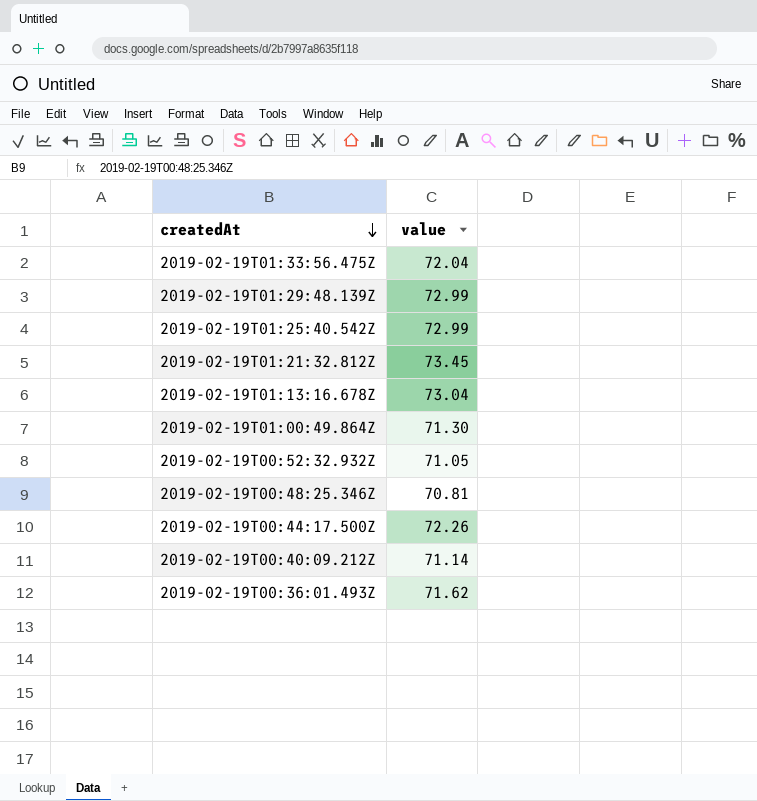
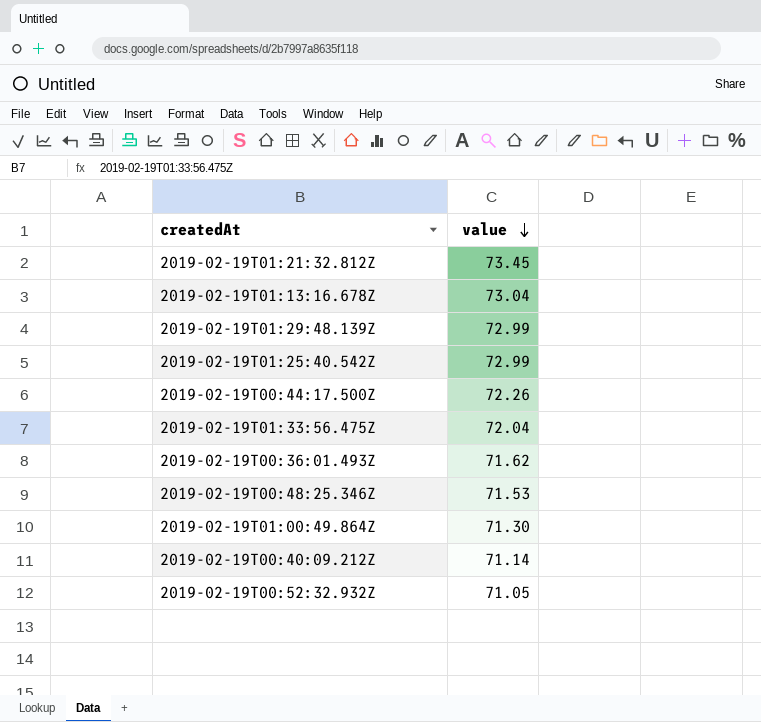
row order: createdAt descending -> value descending
2019-02-19T00:48:25.346Z | value: 70.81 -> 71.53

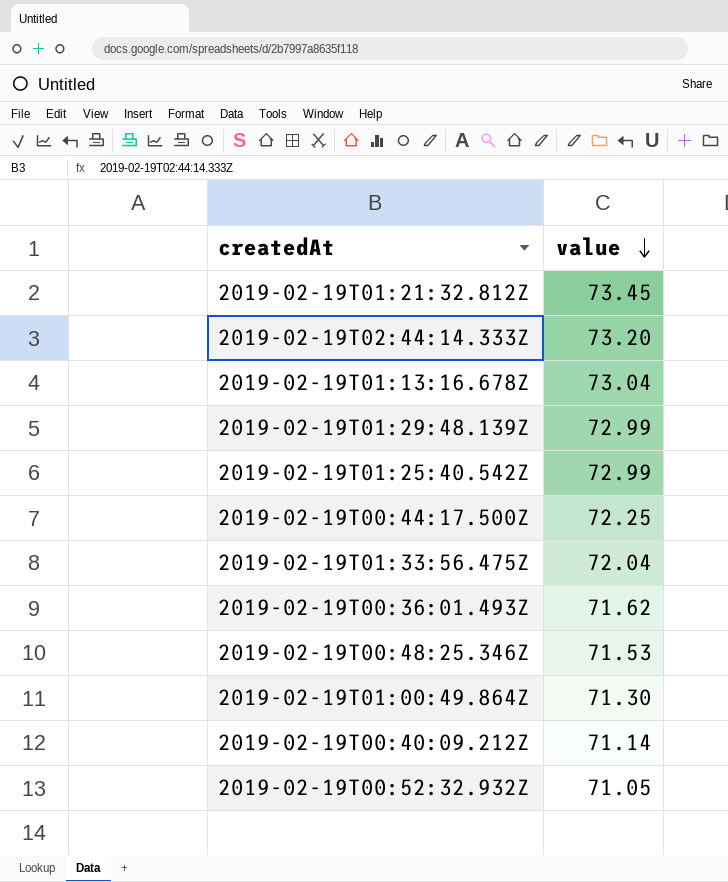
row 2019-02-19T02:44:14.333Z: none -> 73.20
2019-02-19T00:44:17.500Z | value: 72.26 -> 72.25

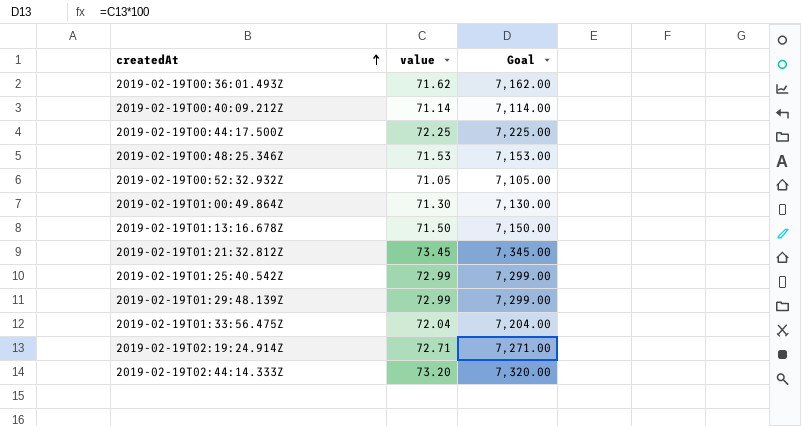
row order: value descending -> createdAt ascending
column Goal | formula: none -> [value] * 100
2019-02-19T01:13:16.678Z | value: 73.04 -> 71.50
row 2019-02-19T02:19:24.914Z: none -> 72.71 | 7,271.00

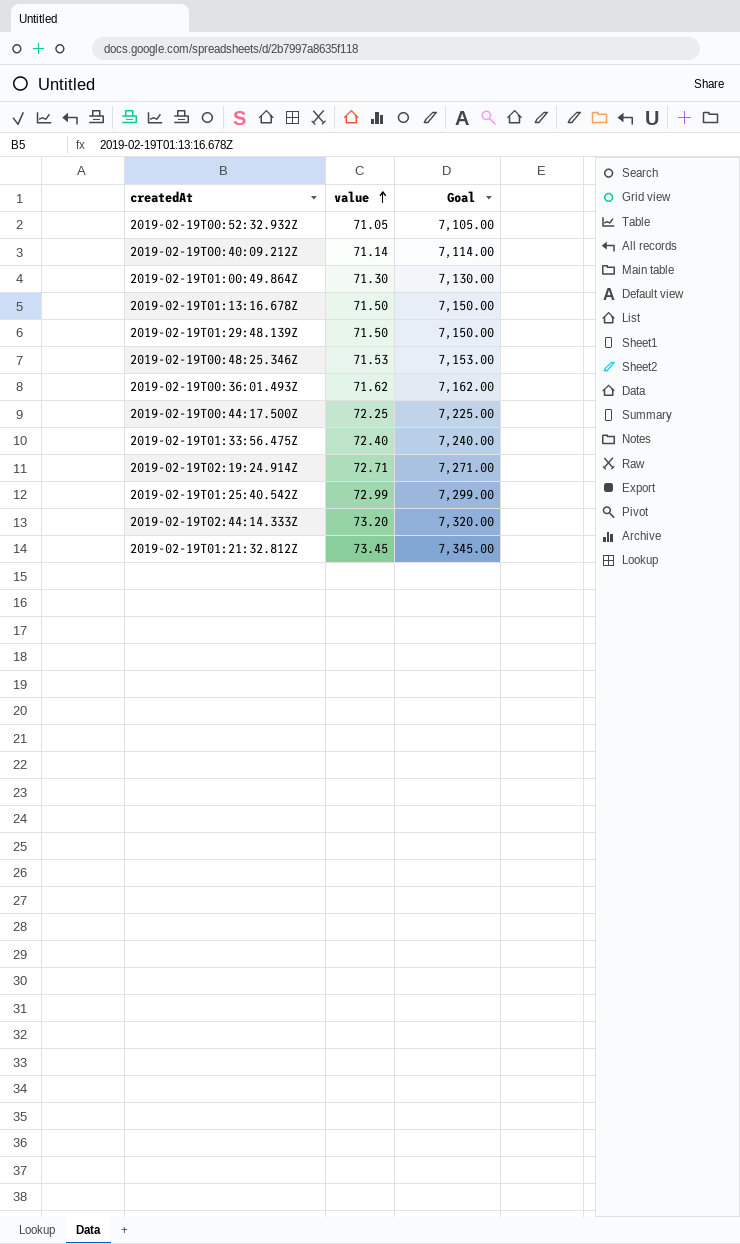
row order: createdAt ascending -> value ascending
2019-02-19T01:29:48.139Z | value: 72.99 -> 71.50
2019-02-19T01:29:48.139Z | Goal: 7,299.00 -> 7,150.00
2019-02-19T01:33:56.475Z | value: 72.04 -> 72.40
2019-02-19T01:33:56.475Z | Goal: 7,204.00 -> 7,240.00

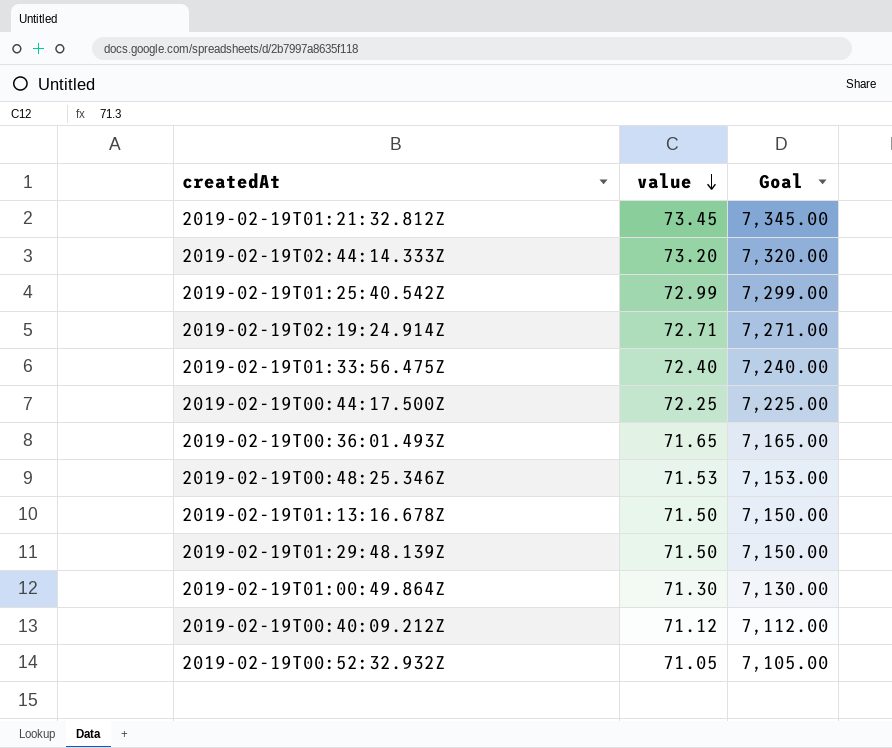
row order: value ascending -> value descending
2019-02-19T00:36:01.493Z | value: 71.62 -> 71.65
2019-02-19T00:36:01.493Z | Goal: 7,162.00 -> 7,165.00
2019-02-19T00:40:09.212Z | value: 71.14 -> 71.12
2019-02-19T00:40:09.212Z | Goal: 7,114.00 -> 7,112.00

